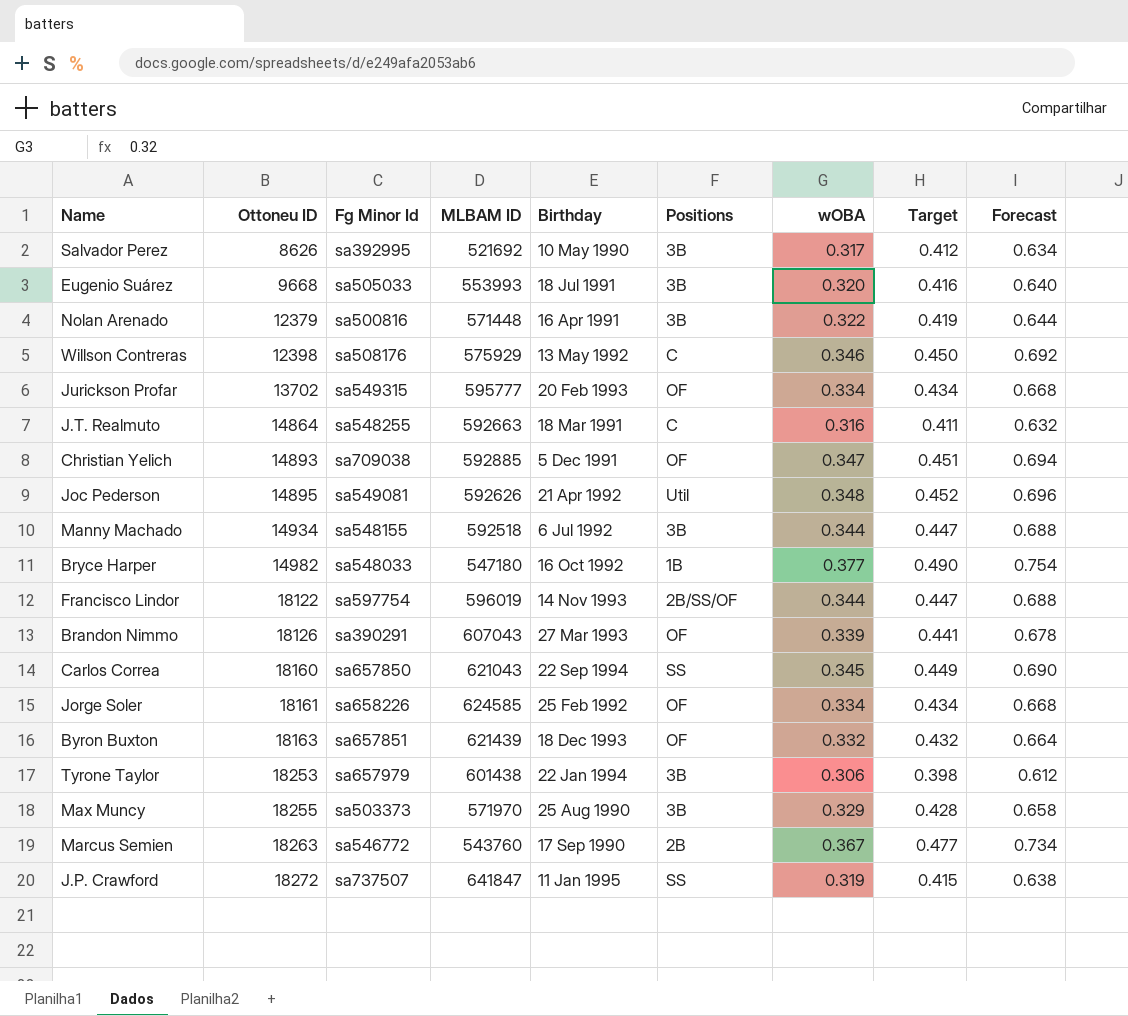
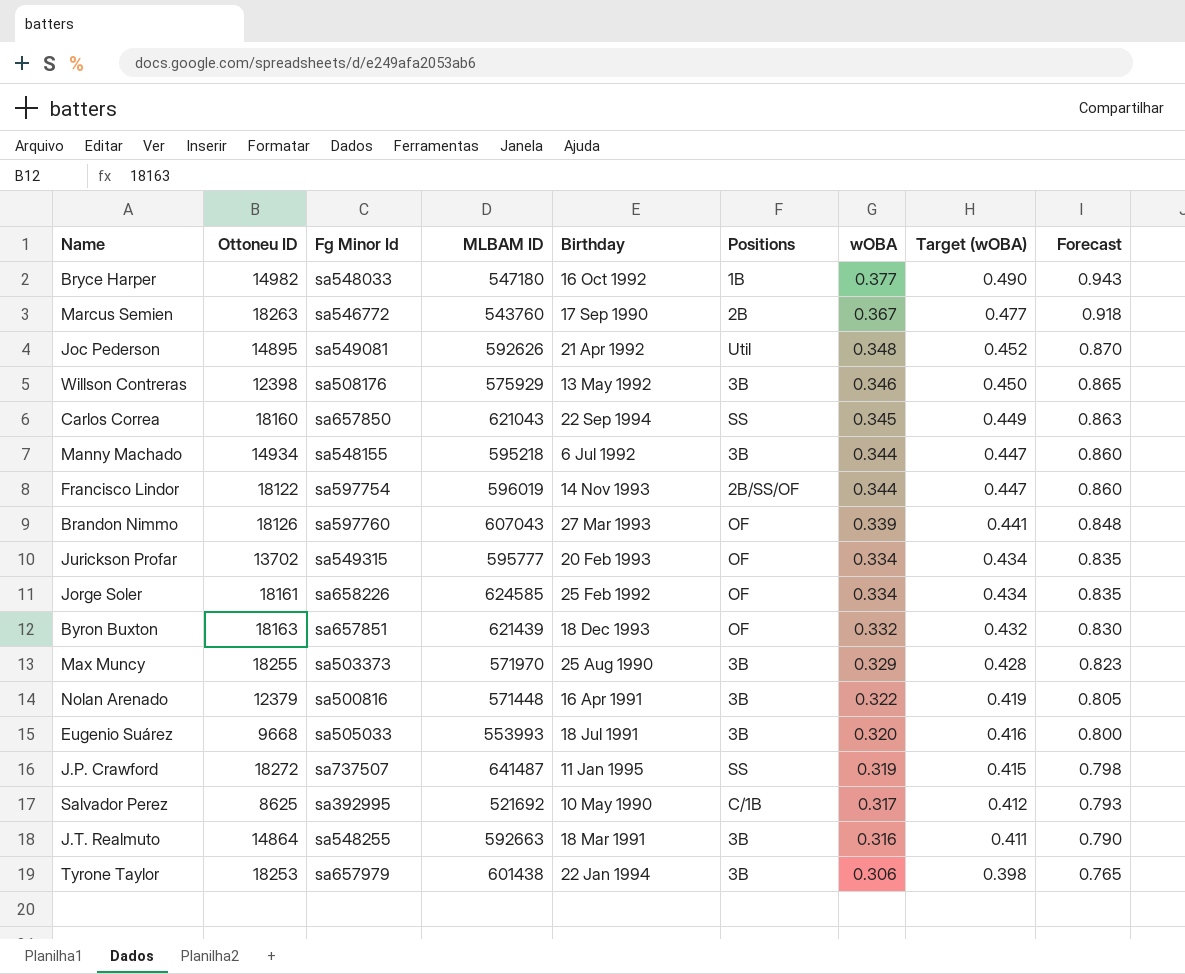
row order: Ottoneu ID ascending -> wOBA descending
column name: Target -> Target (wOBA)
column Forecast | formula: [wOBA] * 2 -> [wOBA] * 2.5
row Christian Yelich: 14893 | sa709038 | 592885 | 5 Dec 1991 | OF | 0.347 | 0.451 | 0.694 -> none
Willson Contreras | Positions: C -> 3B
Manny Machado | MLBAM ID: 592518 -> 595218
Brandon Nimmo | Fg Minor Id: sa390291 -> sa597760
J.P. Crawford | MLBAM ID: 641847 -> 641487
Salvador Perez | Ottoneu ID: 8626 -> 8625
Salvador Perez | Positions: 3B -> C/1B
J.T. Realmuto | Positions: C -> 3B

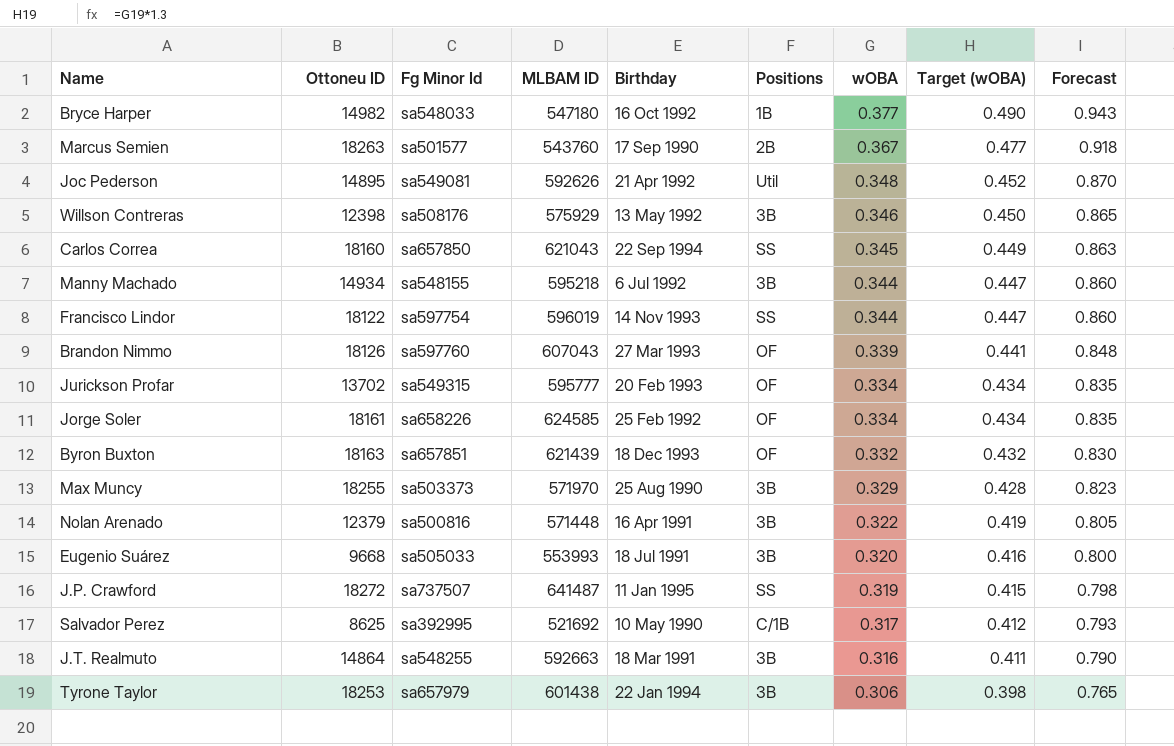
Marcus Semien | Fg Minor Id: sa546772 -> sa501577
Francisco Lindor | Positions: 2B/SS/OF -> SS

